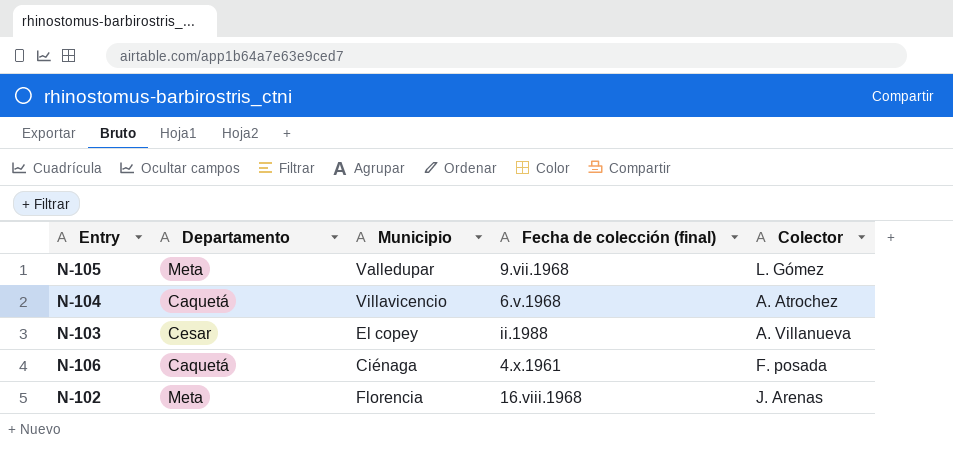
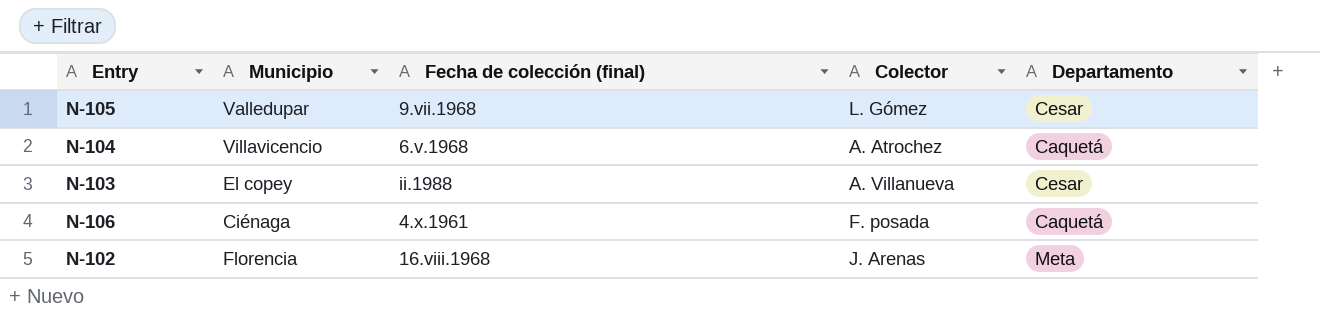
column Departamento | position: 2 -> 5
N-105 | Departamento: Meta -> Cesar

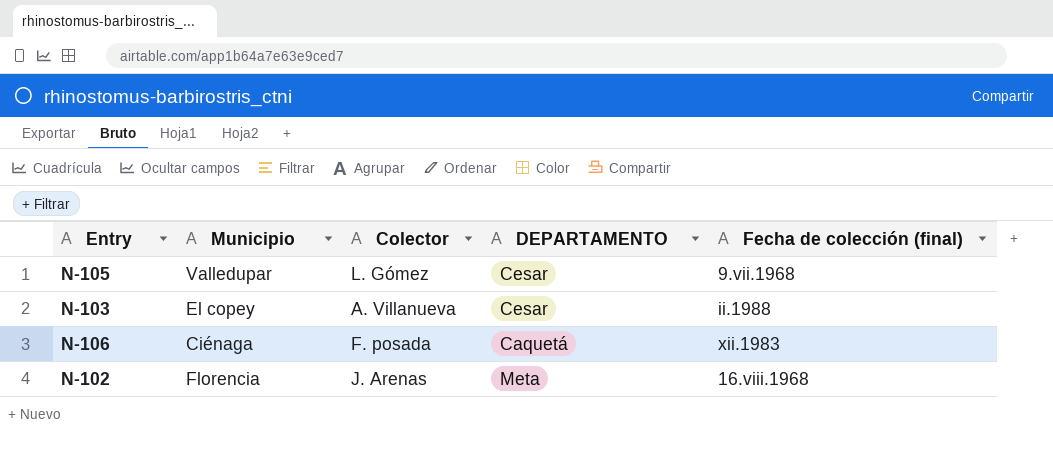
column name: Departamento -> DEPARTAMENTO
column Fecha de colección (final) | position: 3 -> 5
row N-104: Villavicencio | 6.v.1968 | A. Atrochez | Caquetá -> none
N-106 | Fecha de colección (final): 4.x.1961 -> xii.1983

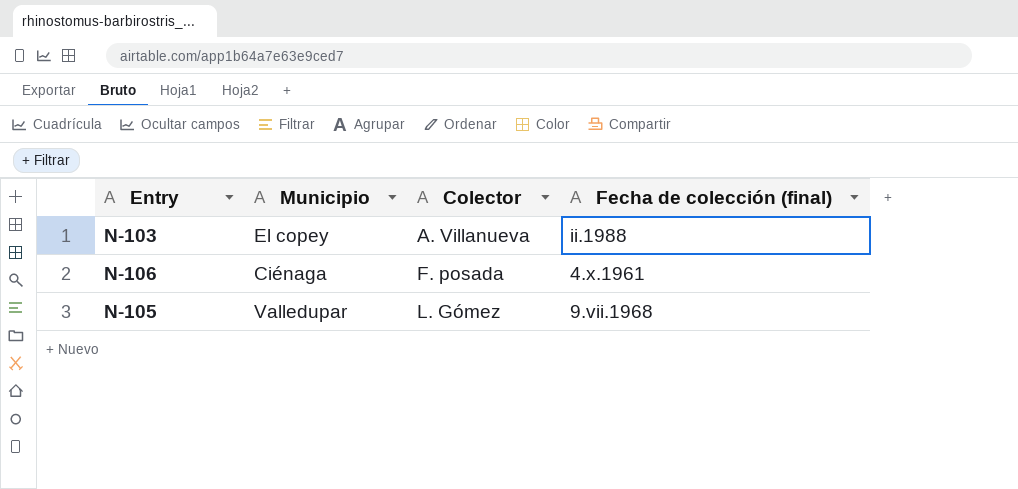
row order: none -> Colector ascending
column DEPARTAMENTO | position: 4 -> none
row N-102: Florencia | J. Arenas | Meta | 16.viii.1968 -> none
N-106 | Fecha de colección (final): xii.1983 -> 4.x.1961

